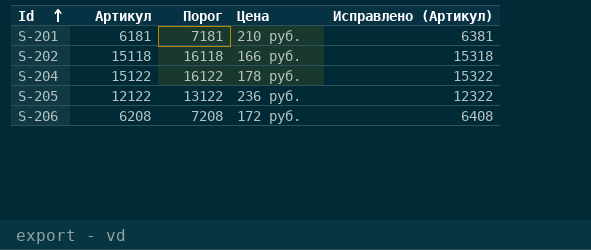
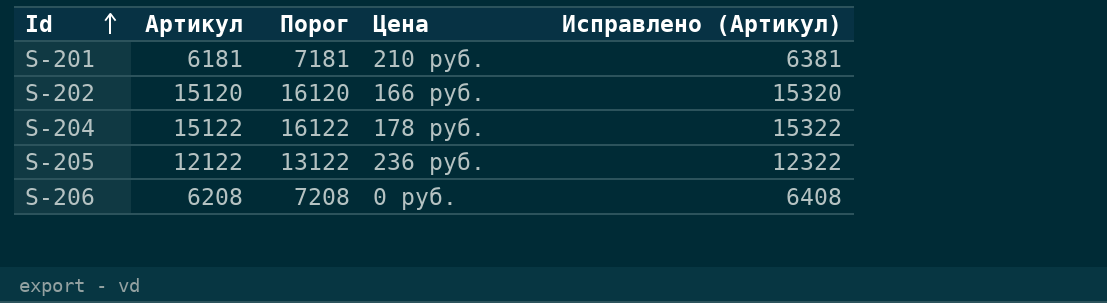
S-202 | Артикул: 15118 -> 15120
S-202 | Порог: 16118 -> 16120
S-202 | Исправлено (Артикул): 15318 -> 15320
S-206 | Цена: 172 руб. -> 0 руб.

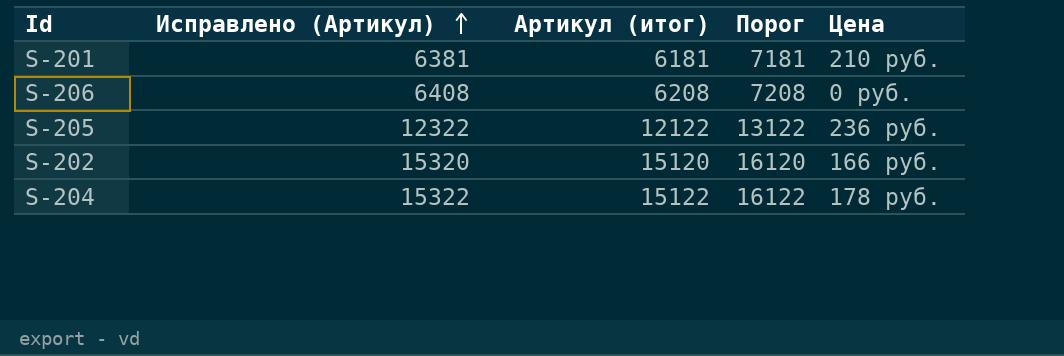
row order: Id ascending -> Исправлено (Артикул) ascending
column Исправлено (Артикул) | position: 5 -> 2
column name: Артикул -> Артикул (итог)

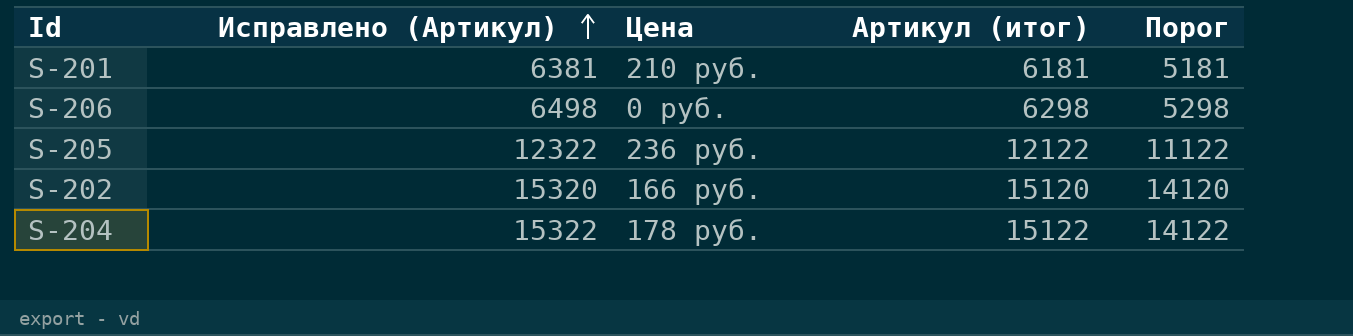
column Цена | position: 5 -> 3
column Порог | formula: [Артикул (итог)] + 1000 -> [Артикул (итог)] - 1000
S-206 | Исправлено (Артикул): 6408 -> 6498
S-206 | Артикул (итог): 6208 -> 6298

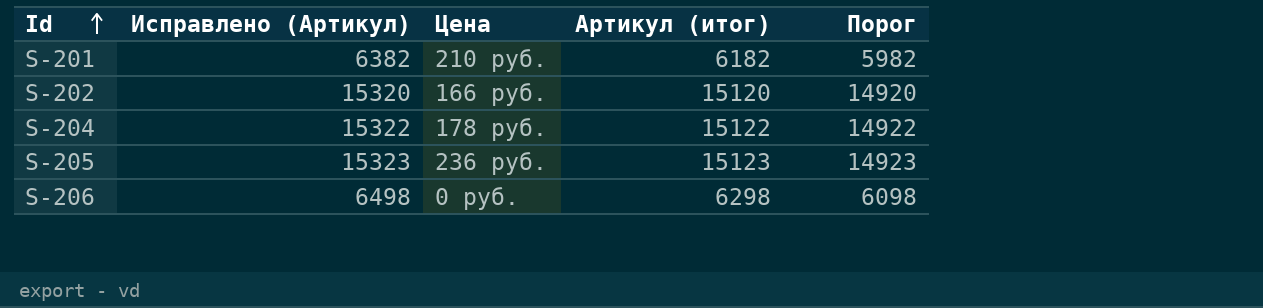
row order: Исправлено (Артикул) ascending -> Id ascending
column Порог | formula: [Артикул (итог)] - 1000 -> [Артикул (итог)] - 200
S-201 | Исправлено (Артикул): 6381 -> 6382
S-201 | Артикул (итог): 6181 -> 6182
S-205 | Исправлено (Артикул): 12322 -> 15323
S-205 | Артикул (итог): 12122 -> 15123

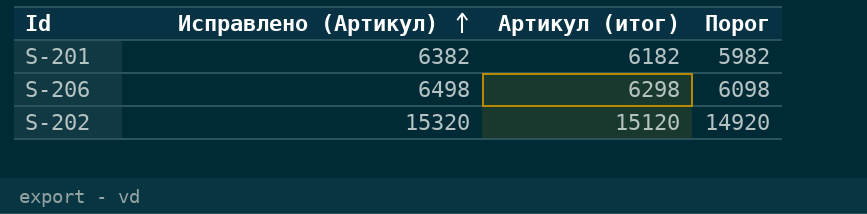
row order: Id ascending -> Исправлено (Артикул) ascending
column Цена | position: 3 -> none
row S-204: 15322 | 178 руб. | 15122 | 14922 -> none
row S-205: 15323 | 236 руб. | 15123 | 14923 -> none

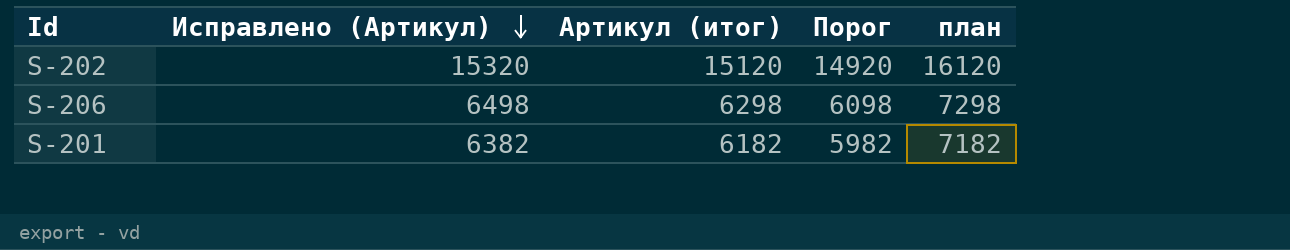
row order: Исправлено (Артикул) ascending -> Исправлено (Артикул) descending
column план | formula: none -> [Артикул (итог)] + 1000

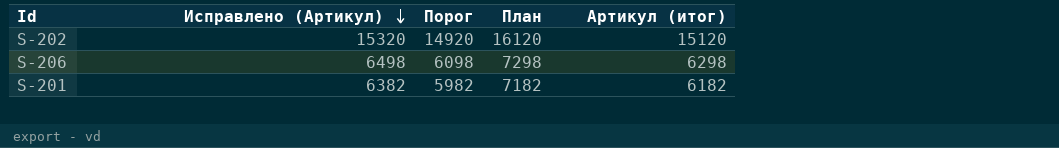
column name: план -> План
column Артикул (итог) | position: 3 -> 5

